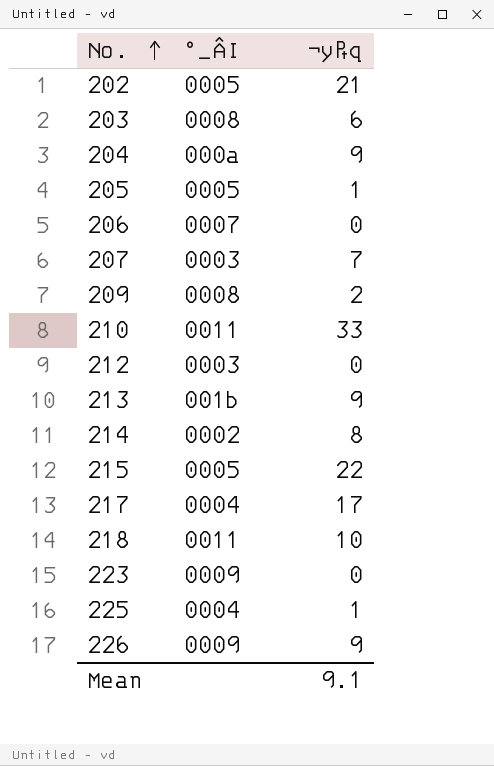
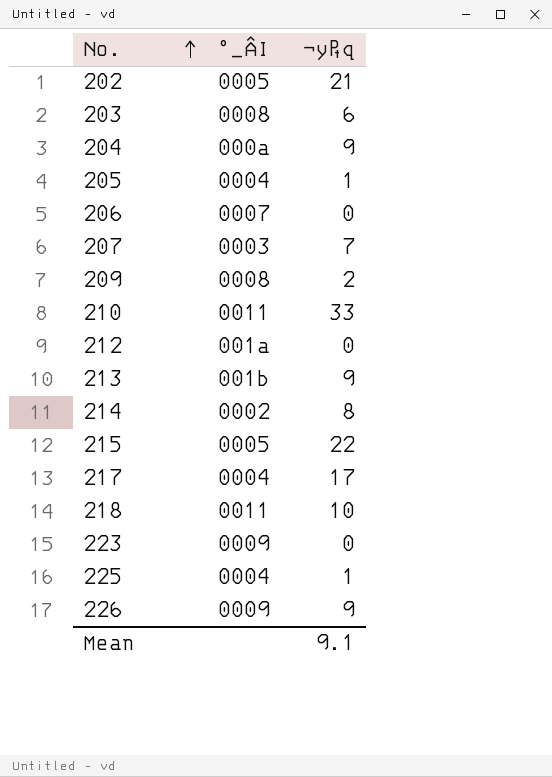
205 | °_ÂI: 0005 -> 0004
212 | °_ÂI: 0003 -> 001a

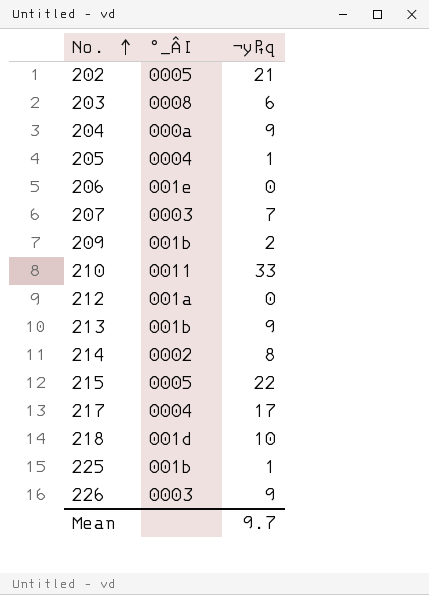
row 223: 0009 | 0 -> none
206 | °_ÂI: 0007 -> 001e
209 | °_ÂI: 0008 -> 001b
218 | °_ÂI: 0011 -> 001d
225 | °_ÂI: 0004 -> 001b
226 | °_ÂI: 0009 -> 0003
Mean | ¬y¶q: 9.1 -> 9.7

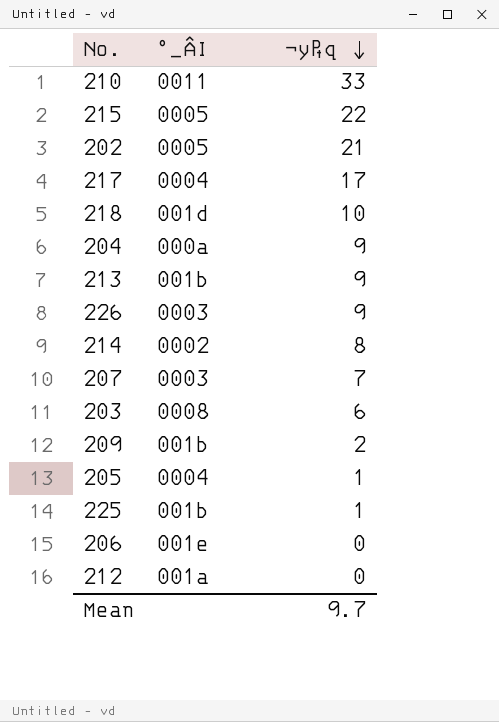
row order: No. ascending -> ¬y¶q descending

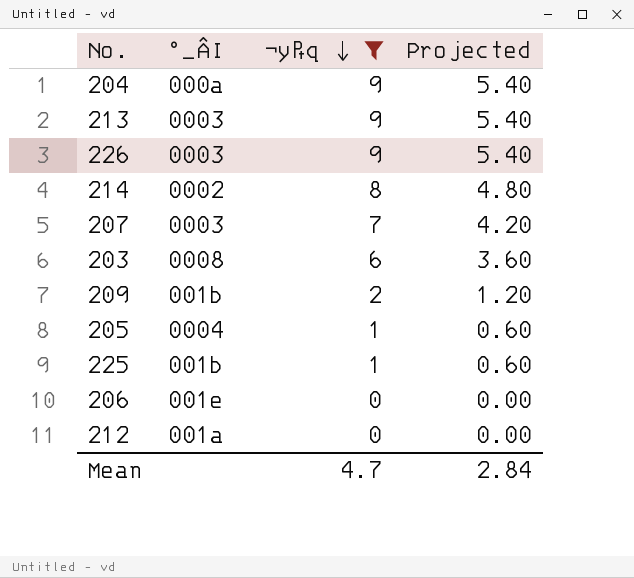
filter: none -> ¬y¶q <= 9
column Projected | formula: none -> [¬y¶q] * 0.6
213 | °_ÂI: 001b -> 0003
Mean | ¬y¶q: 9.7 -> 4.7

